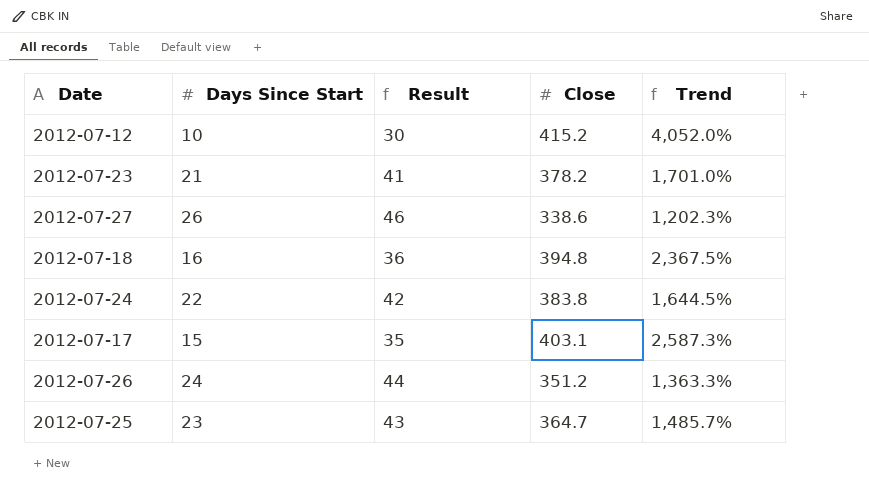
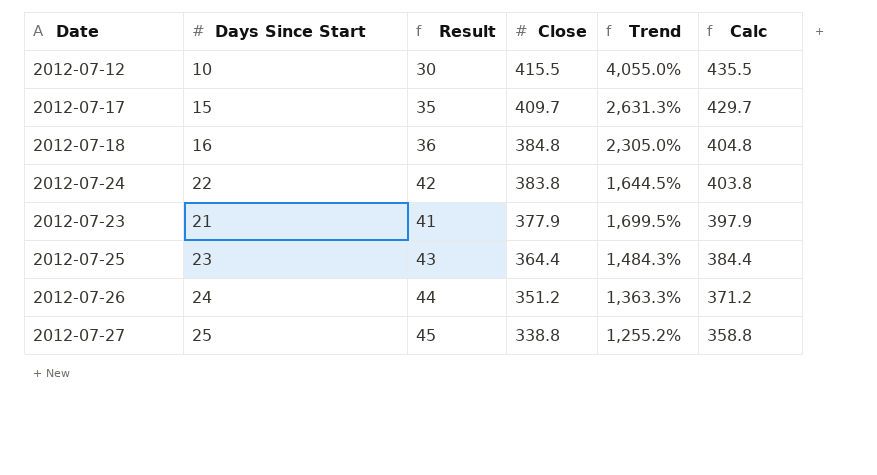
row order: none -> Close descending
column Calc | formula: none -> [Close] + 20
2012-07-12 | Close: 415.2 -> 415.5
2012-07-12 | Trend: 4,052.0% -> 4,055.0%
2012-07-17 | Close: 403.1 -> 409.7
2012-07-17 | Trend: 2,587.3% -> 2,631.3%
2012-07-18 | Close: 394.8 -> 384.8
2012-07-18 | Trend: 2,367.5% -> 2,305.0%
2012-07-23 | Close: 378.2 -> 377.9
2012-07-23 | Trend: 1,701.0% -> 1,699.5%
2012-07-25 | Close: 364.7 -> 364.4
2012-07-25 | Trend: 1,485.7% -> 1,484.3%
2012-07-27 | Days Since Start: 26 -> 25
2012-07-27 | Result: 46 -> 45
2012-07-27 | Close: 338.6 -> 338.8
2012-07-27 | Trend: 1,202.3% -> 1,255.2%

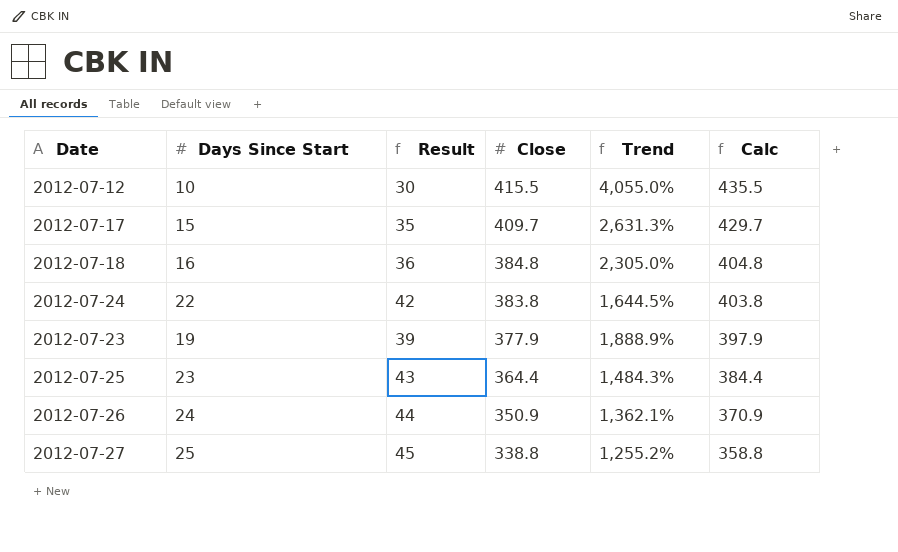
2012-07-23 | Days Since Start: 21 -> 19
2012-07-23 | Result: 41 -> 39
2012-07-23 | Trend: 1,699.5% -> 1,888.9%
2012-07-26 | Close: 351.2 -> 350.9
2012-07-26 | Trend: 1,363.3% -> 1,362.1%
2012-07-26 | Calc: 371.2 -> 370.9

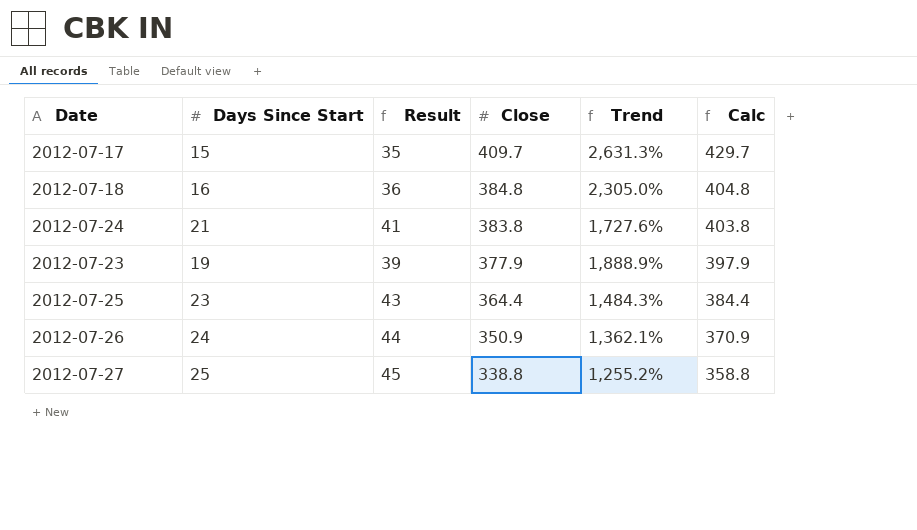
row 2012-07-12: 10 | 30 | 415.5 | 4,055.0% | 435.5 -> none
2012-07-24 | Days Since Start: 22 -> 21
2012-07-24 | Result: 42 -> 41
2012-07-24 | Trend: 1,644.5% -> 1,727.6%

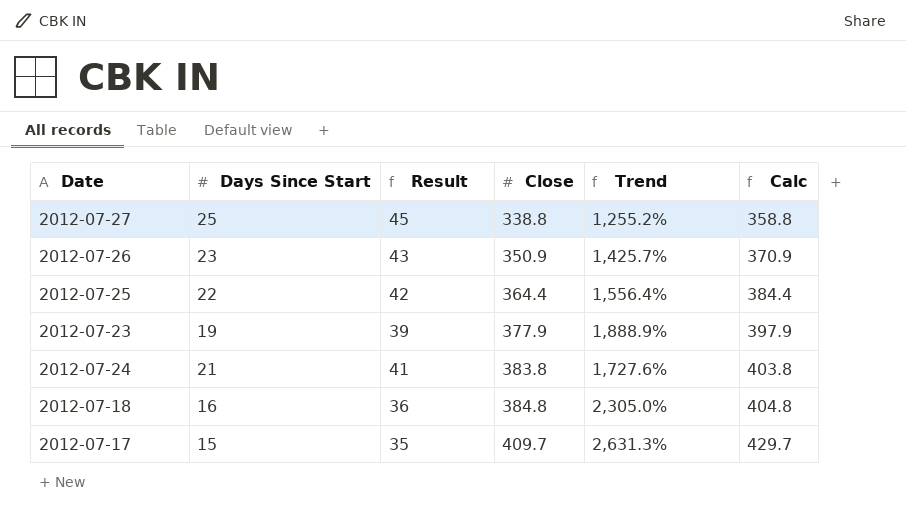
row order: Close descending -> Close ascending
2012-07-26 | Days Since Start: 24 -> 23
2012-07-26 | Result: 44 -> 43
2012-07-26 | Trend: 1,362.1% -> 1,425.7%
2012-07-25 | Days Since Start: 23 -> 22
2012-07-25 | Result: 43 -> 42
2012-07-25 | Trend: 1,484.3% -> 1,556.4%

